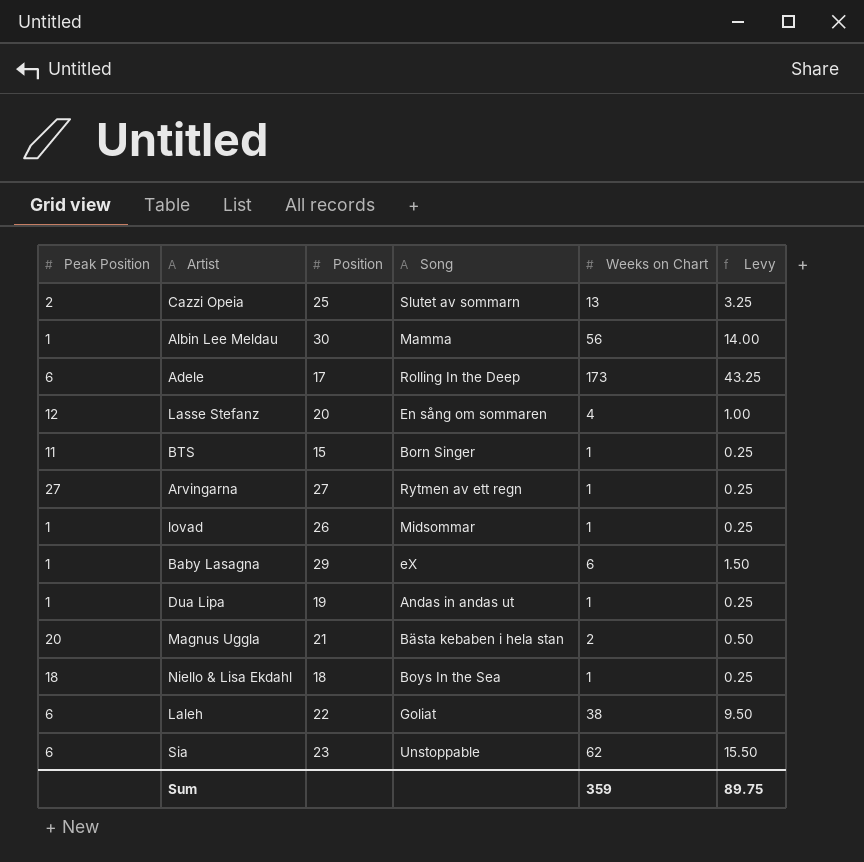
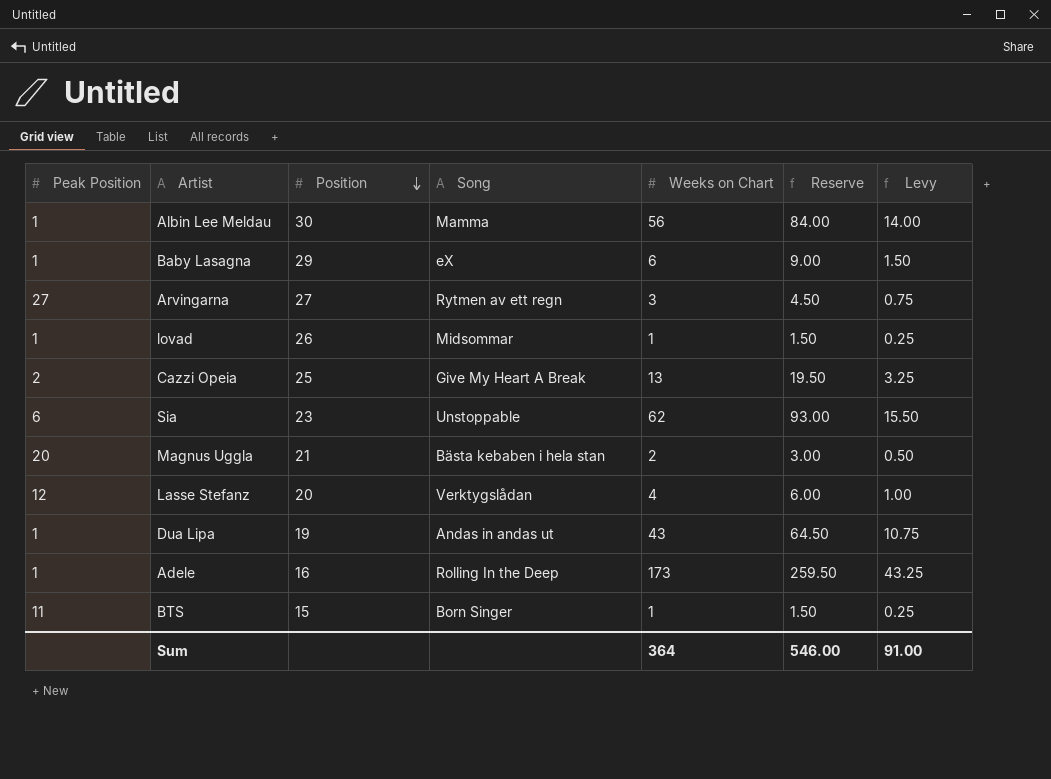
row order: none -> Position descending
column Reserve | formula: none -> [Weeks on Chart] * 1.5
row Niello & Lisa Ekdahl: 18 | 18 | Boys In the Sea | 1 | 0.25 -> none
row Laleh: 6 | 22 | Goliat | 38 | 9.50 -> none
Arvingarna | Weeks on Chart: 1 -> 3
Arvingarna | Levy: 0.25 -> 0.75
Cazzi Opeia | Song: Slutet av sommarn -> Give My Heart A Break
Lasse Stefanz | Song: En sång om sommaren -> Verktygslådan
Dua Lipa | Weeks on Chart: 1 -> 43
Dua Lipa | Levy: 0.25 -> 10.75
Adele | Peak Position: 6 -> 1
Adele | Position: 17 -> 16
Sum | Weeks on Chart: 359 -> 364
Sum | Levy: 89.75 -> 91.00

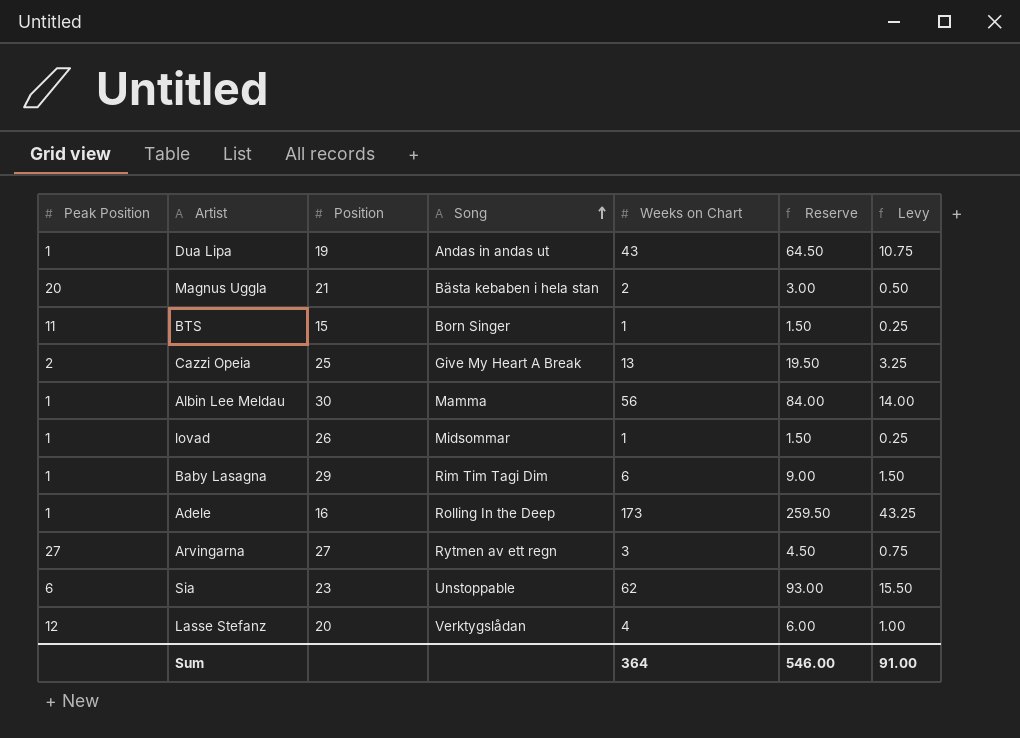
row order: Position descending -> Song ascending
Baby Lasagna | Song: eX -> Rim Tim Tagi Dim

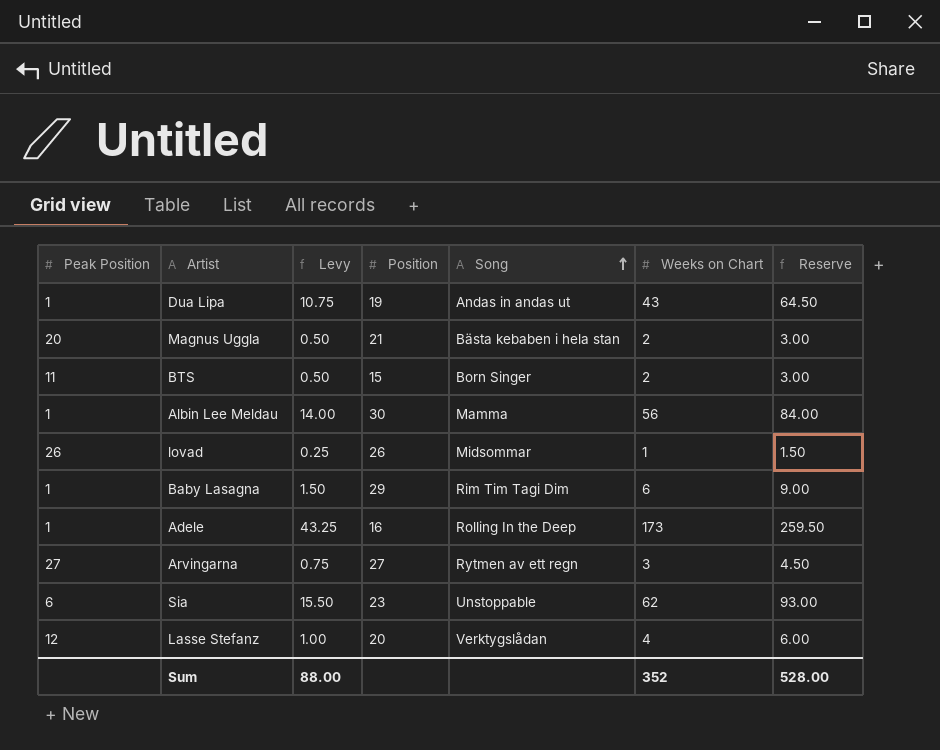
column Levy | position: 7 -> 3
row Cazzi Opeia: 2 | 25 | Give My Heart A Break | 13 | 19.50 | 3.25 -> none
BTS | Levy: 0.25 -> 0.50
BTS | Weeks on Chart: 1 -> 2
BTS | Reserve: 1.50 -> 3.00
lovad | Peak Position: 1 -> 26
Sum | Levy: 91.00 -> 88.00
Sum | Weeks on Chart: 364 -> 352
Sum | Reserve: 546.00 -> 528.00

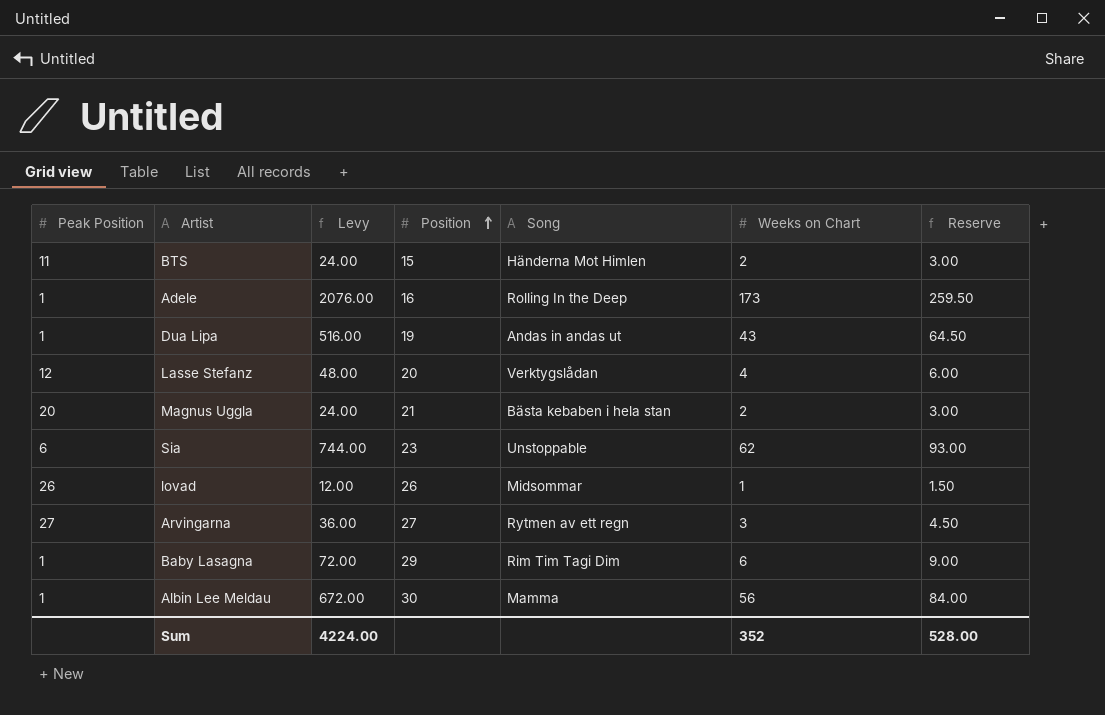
row order: Song ascending -> Position ascending
column Levy | formula: [Weeks on Chart] * 0.25 -> [Weeks on Chart] * 12
BTS | Song: Born Singer -> Händerna Mot Himlen
Sum | Levy: 88.00 -> 4224.00

